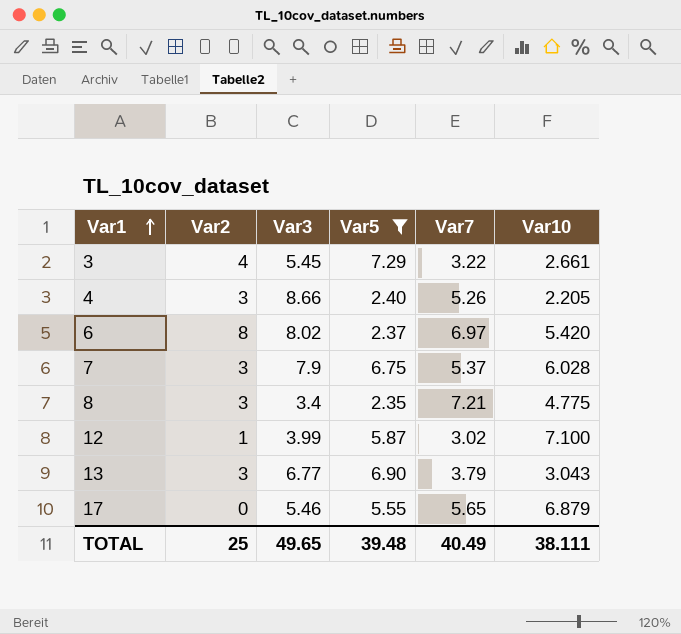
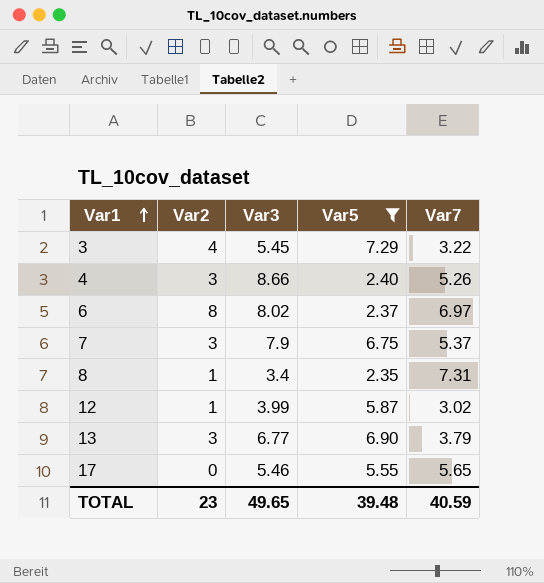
column Var10 | position: 6 -> none
8 | Var2: 3 -> 1
8 | Var7: 7.21 -> 7.31
TOTAL | Var2: 25 -> 23
TOTAL | Var7: 40.49 -> 40.59

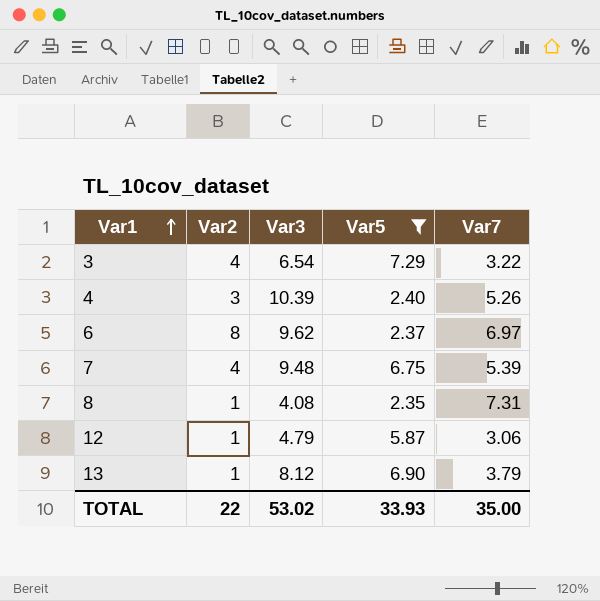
row 17: 0 | 5.46 | 5.55 | 5.65 -> none
3 | Var3: 5.45 -> 6.54
4 | Var3: 8.66 -> 10.39
6 | Var3: 8.02 -> 9.62
7 | Var2: 3 -> 4
7 | Var3: 7.9 -> 9.48
7 | Var7: 5.37 -> 5.39
8 | Var3: 3.4 -> 4.08
12 | Var3: 3.99 -> 4.79
12 | Var7: 3.02 -> 3.06
13 | Var2: 3 -> 1
13 | Var3: 6.77 -> 8.12
TOTAL | Var2: 23 -> 22
TOTAL | Var3: 49.65 -> 53.02
TOTAL | Var5: 39.48 -> 33.93
TOTAL | Var7: 40.59 -> 35.00

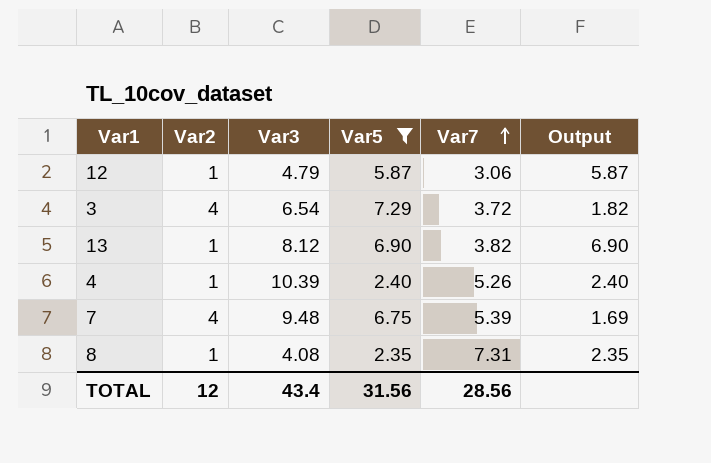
row order: Var1 ascending -> Var7 ascending
column Output | formula: none -> [Var5] / [Var2]
row 6: 8 | 9.62 | 2.37 | 6.97 -> none
3 | Var7: 3.22 -> 3.72
13 | Var7: 3.79 -> 3.82
4 | Var2: 3 -> 1
TOTAL | Var2: 22 -> 12
TOTAL | Var3: 53.02 -> 43.4
TOTAL | Var5: 33.93 -> 31.56
TOTAL | Var7: 35.00 -> 28.56

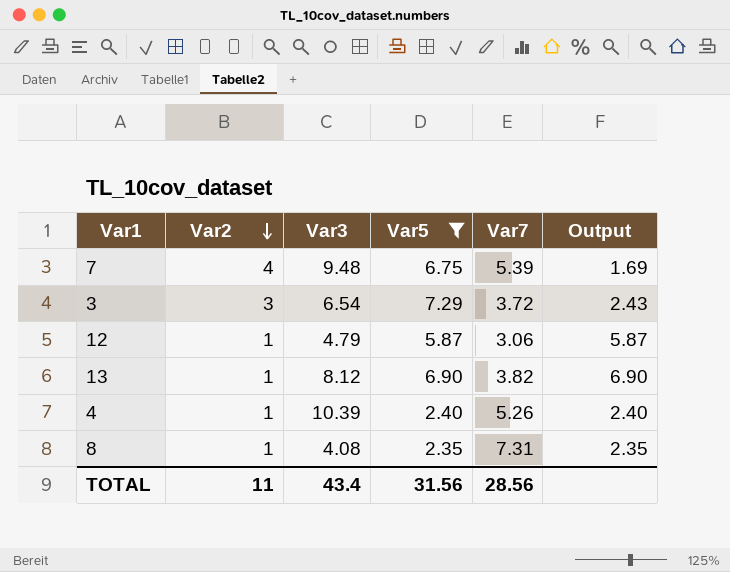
row order: Var7 ascending -> Var2 descending
3 | Var2: 4 -> 3
3 | Output: 1.82 -> 2.43
TOTAL | Var2: 12 -> 11

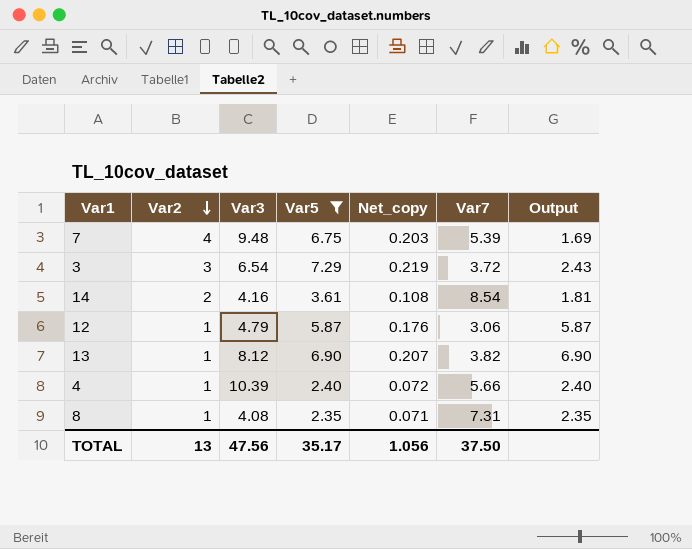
column Net_copy | formula: none -> [Var5] * 0.03
row 14: none -> 2 | 4.16 | 3.61 | 0.108 | 8.54 | 1.81
4 | Var7: 5.26 -> 5.66
TOTAL | Var2: 11 -> 13
TOTAL | Var3: 43.4 -> 47.56
TOTAL | Var5: 31.56 -> 35.17
TOTAL | Var7: 28.56 -> 37.50

